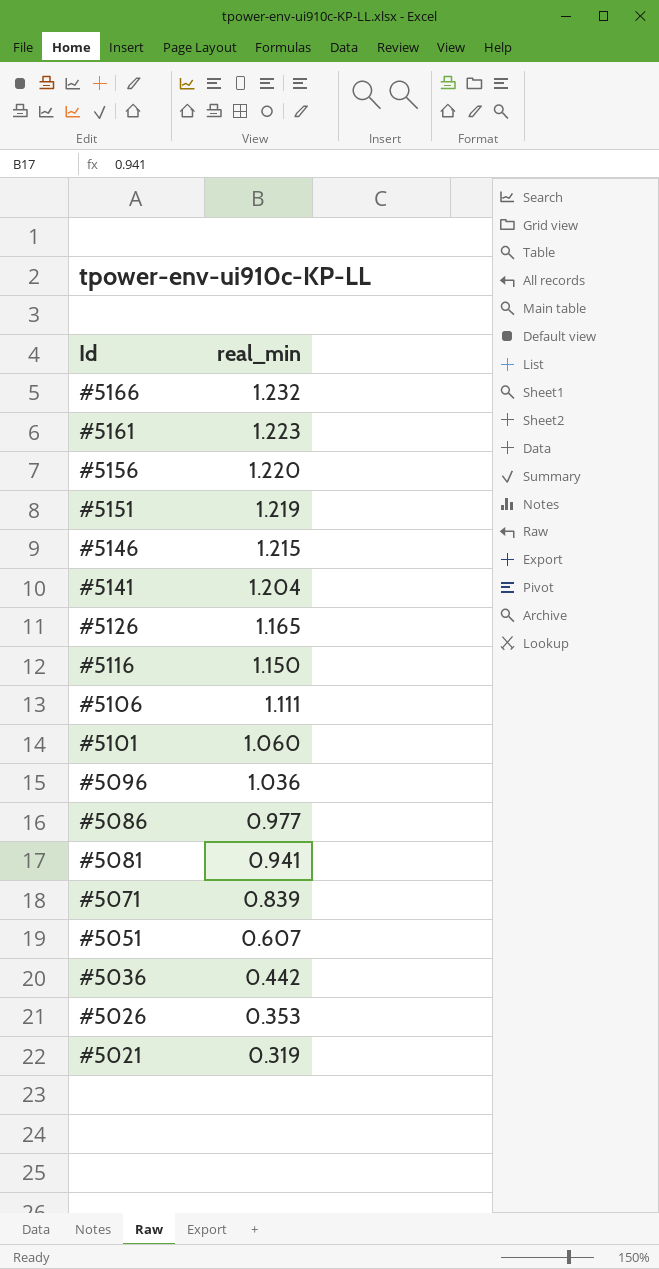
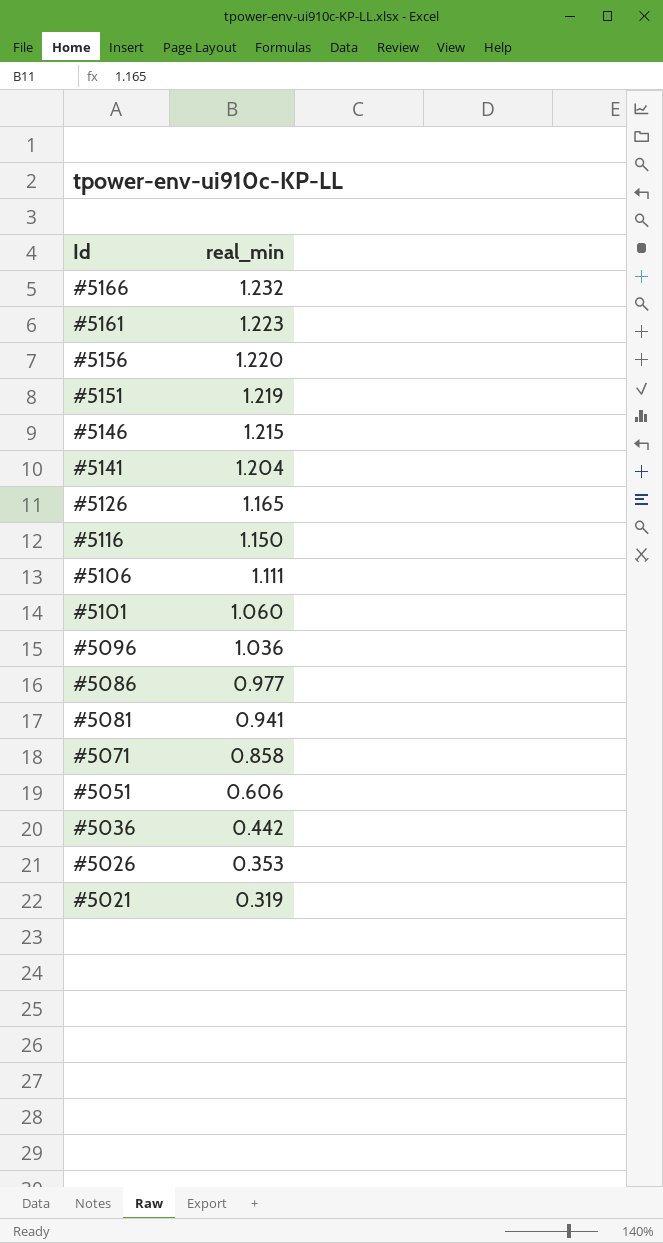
#5071 | real_min: 0.839 -> 0.858
#5051 | real_min: 0.607 -> 0.606

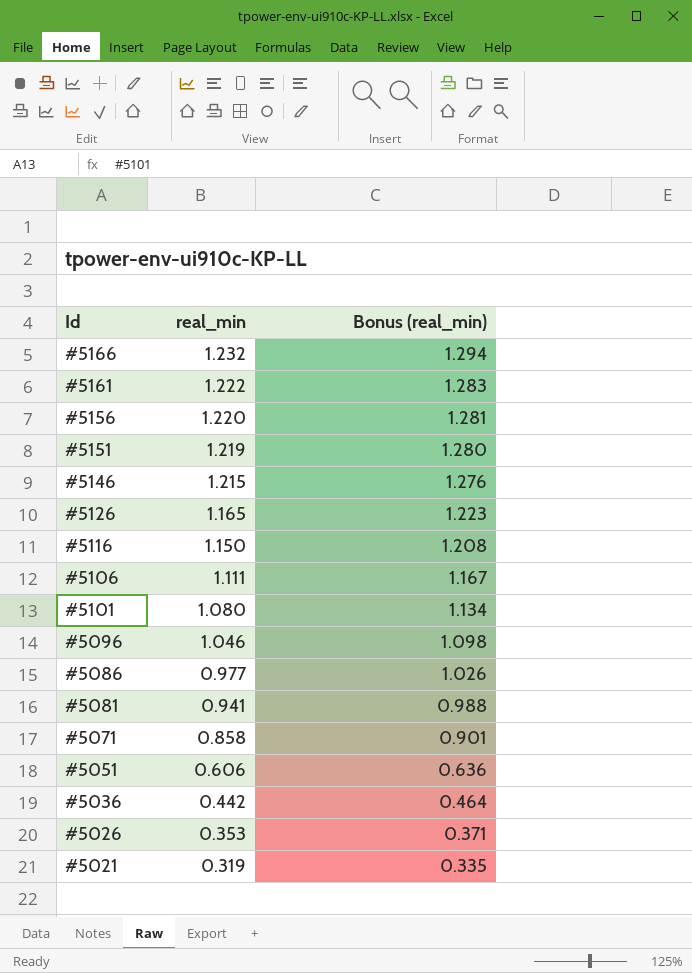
column Bonus (real_min) | formula: none -> [real_min] * 1.05
row #5141: 1.204 -> none
#5161 | real_min: 1.223 -> 1.222
#5101 | real_min: 1.060 -> 1.080
#5096 | real_min: 1.036 -> 1.046

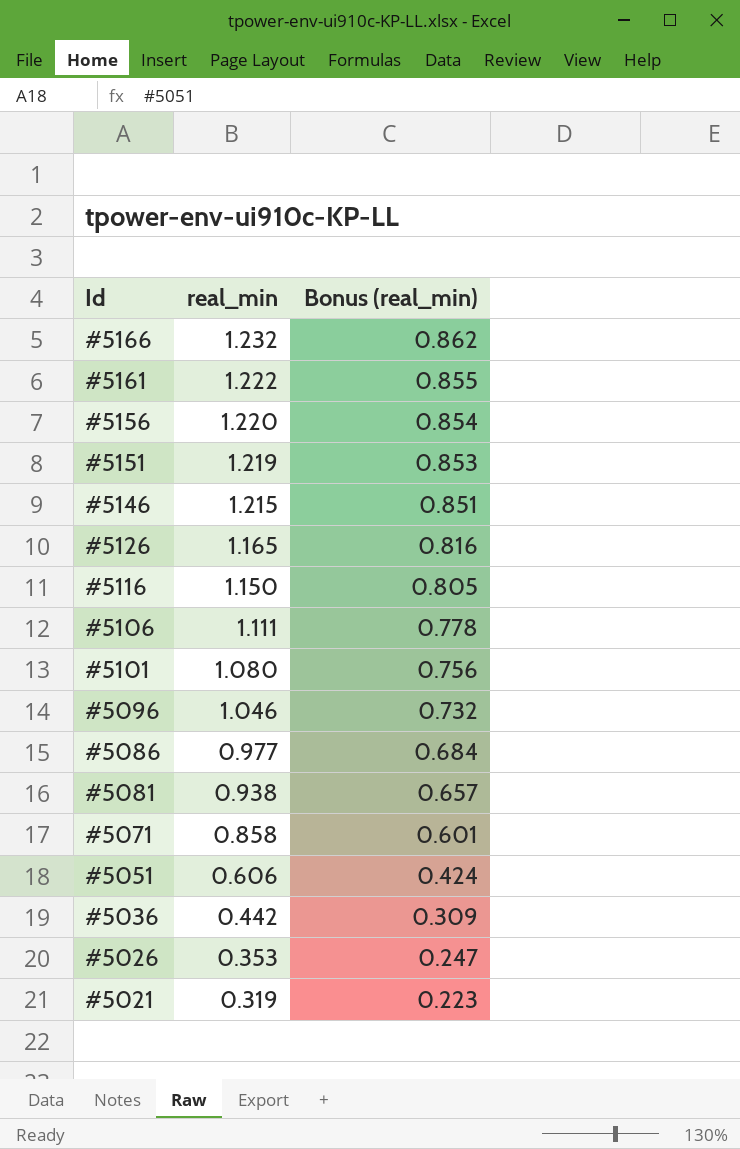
column Bonus (real_min) | formula: [real_min] * 1.05 -> [real_min] * 0.7
#5081 | real_min: 0.941 -> 0.938

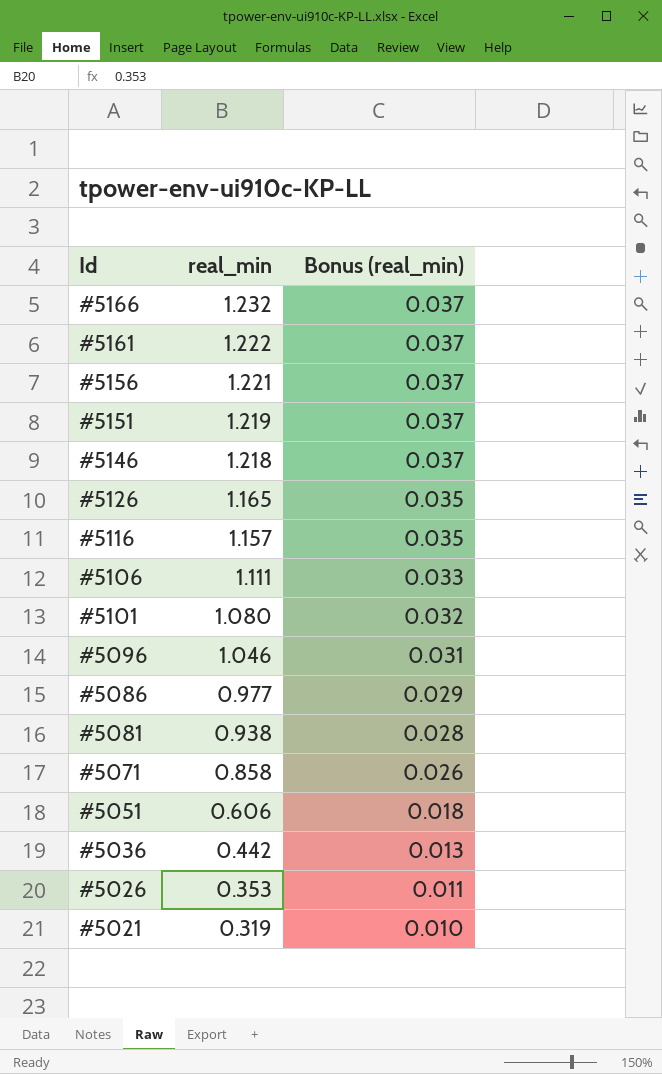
column Bonus (real_min) | formula: [real_min] * 0.7 -> [real_min] * 0.03
#5156 | real_min: 1.220 -> 1.221
#5146 | real_min: 1.215 -> 1.218
#5116 | real_min: 1.150 -> 1.157

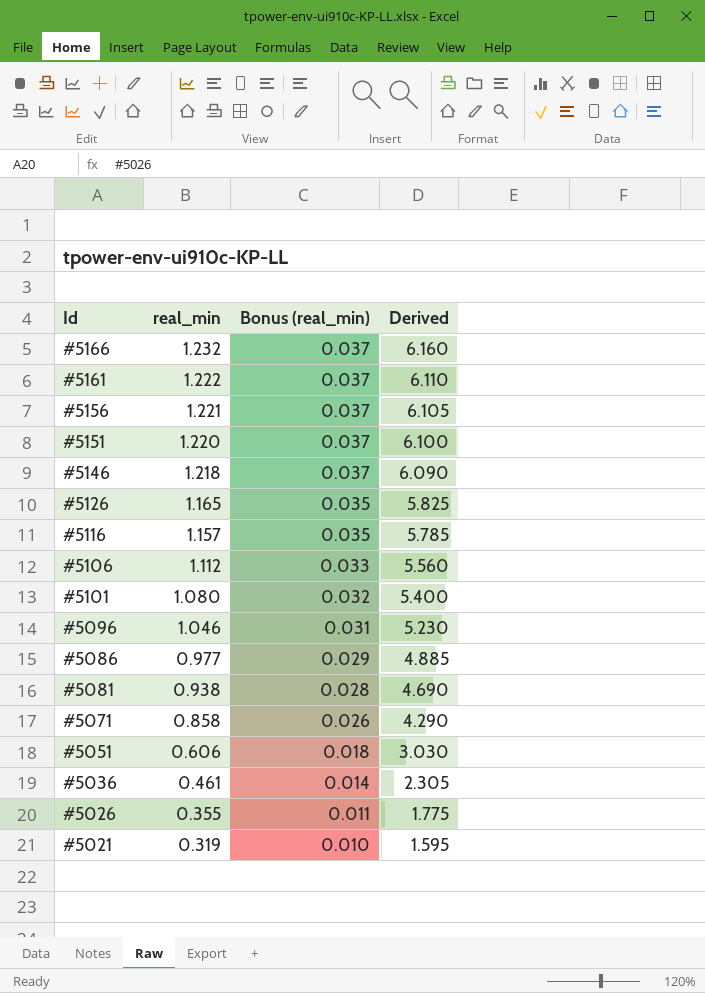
column Derived | formula: none -> [real_min] * 5
#5151 | real_min: 1.219 -> 1.220
#5106 | real_min: 1.111 -> 1.112
#5036 | real_min: 0.442 -> 0.461
#5036 | Bonus (real_min): 0.013 -> 0.014
#5026 | real_min: 0.353 -> 0.355

